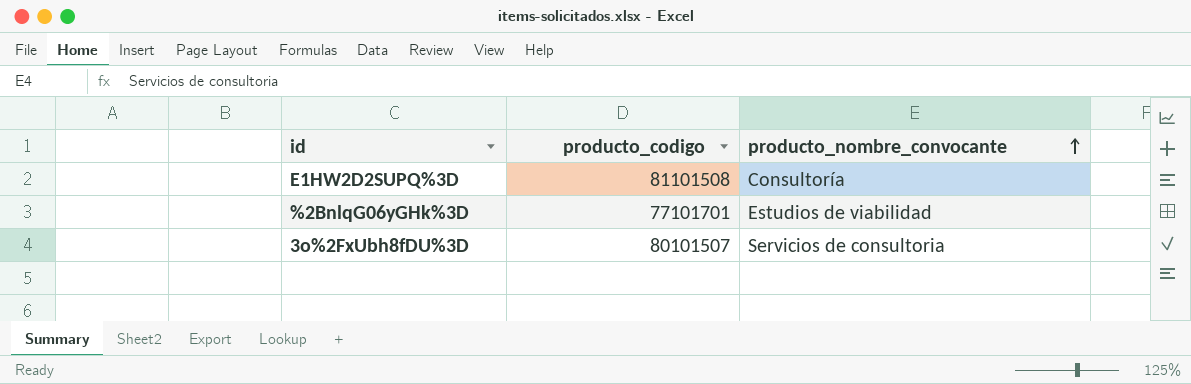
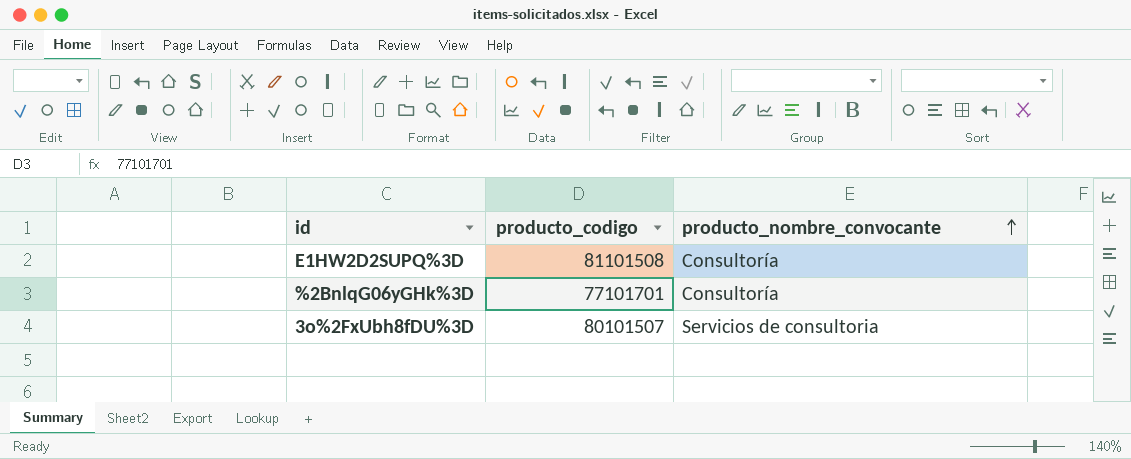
%2BnlqG06yGHk%3D | producto_nombre_convocante: Estudios de viabilidad -> Consultoría

